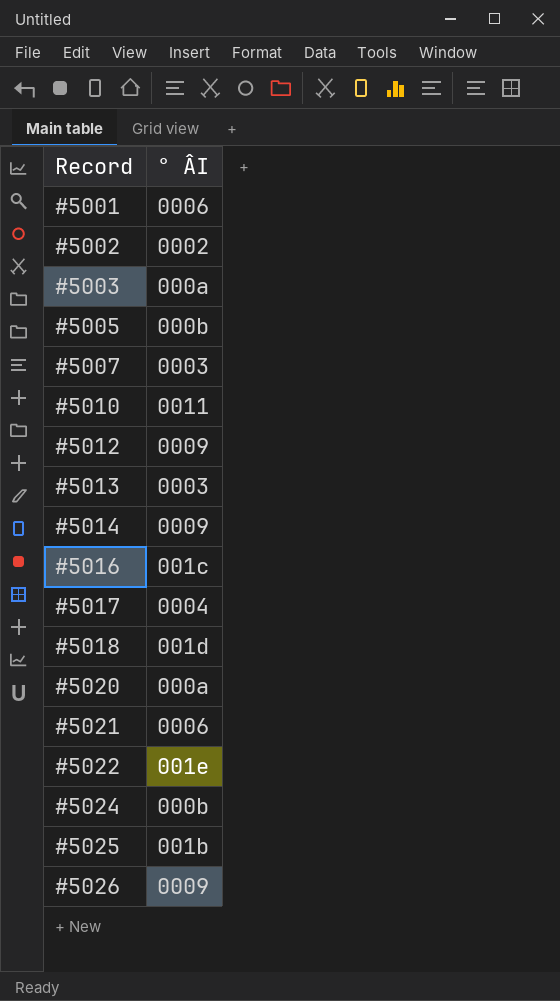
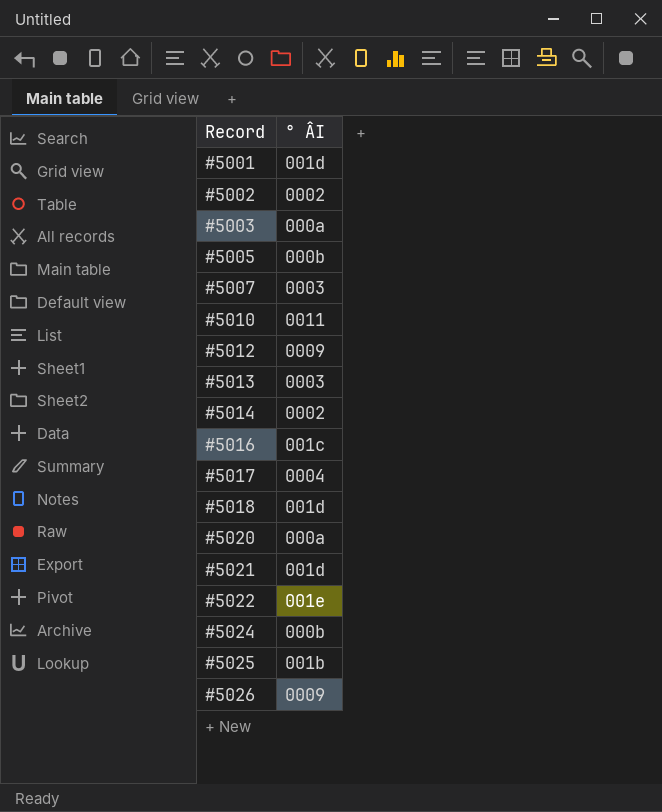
#5001 | ° ÂI: 0006 -> 001d
#5014 | ° ÂI: 0009 -> 0002
#5021 | ° ÂI: 0006 -> 001d

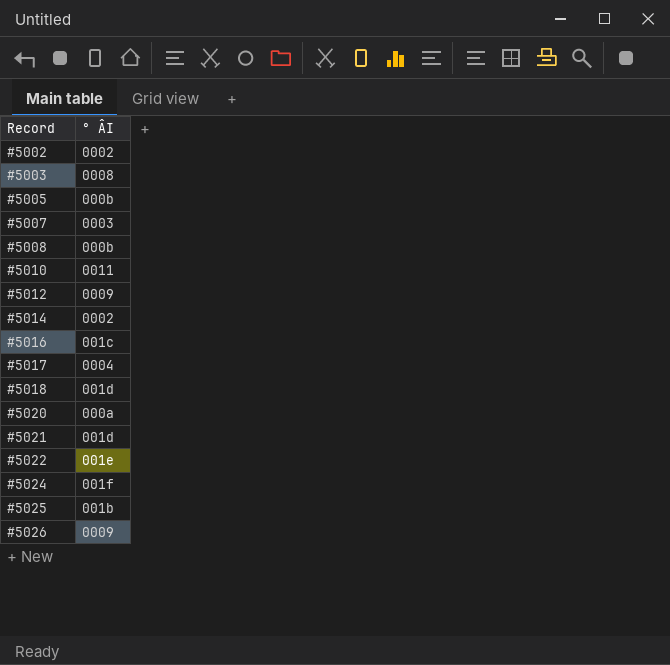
row #5001: 001d -> none
row #5013: 0003 -> none
#5003 | ° ÂI: 000a -> 0008
row #5008: none -> 000b
#5024 | ° ÂI: 000b -> 001f

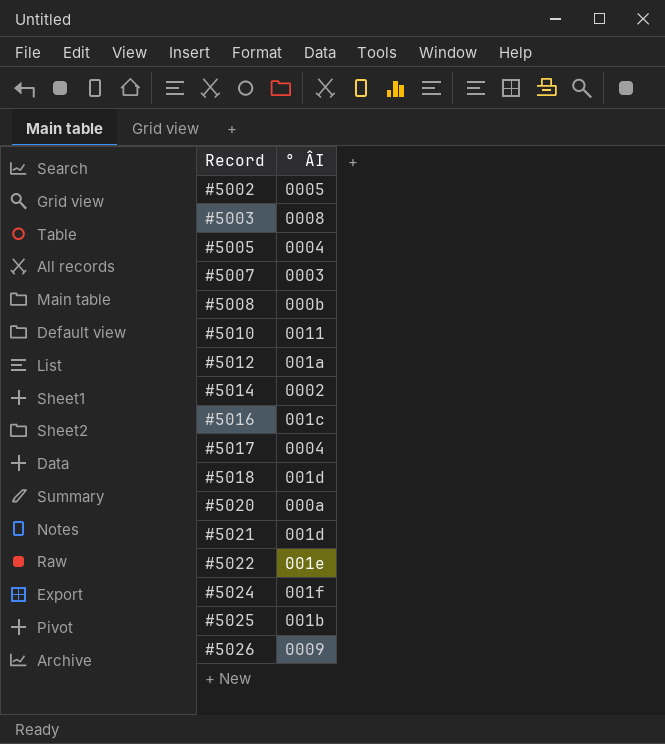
#5002 | ° ÂI: 0002 -> 0005
#5005 | ° ÂI: 000b -> 0004
#5012 | ° ÂI: 0009 -> 001a

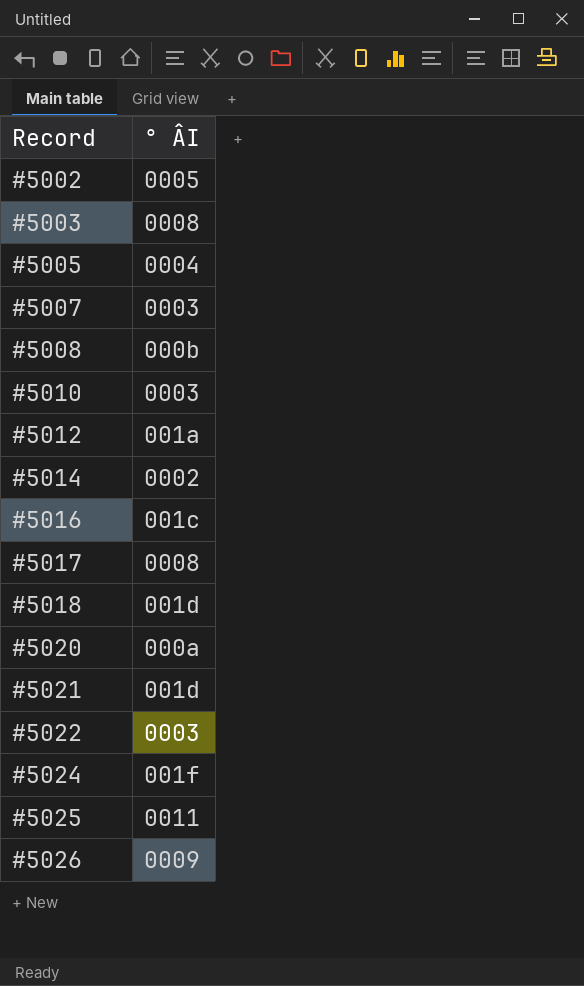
#5010 | ° ÂI: 0011 -> 0003
#5017 | ° ÂI: 0004 -> 0008
#5022 | ° ÂI: 001e -> 0003
#5025 | ° ÂI: 001b -> 0011

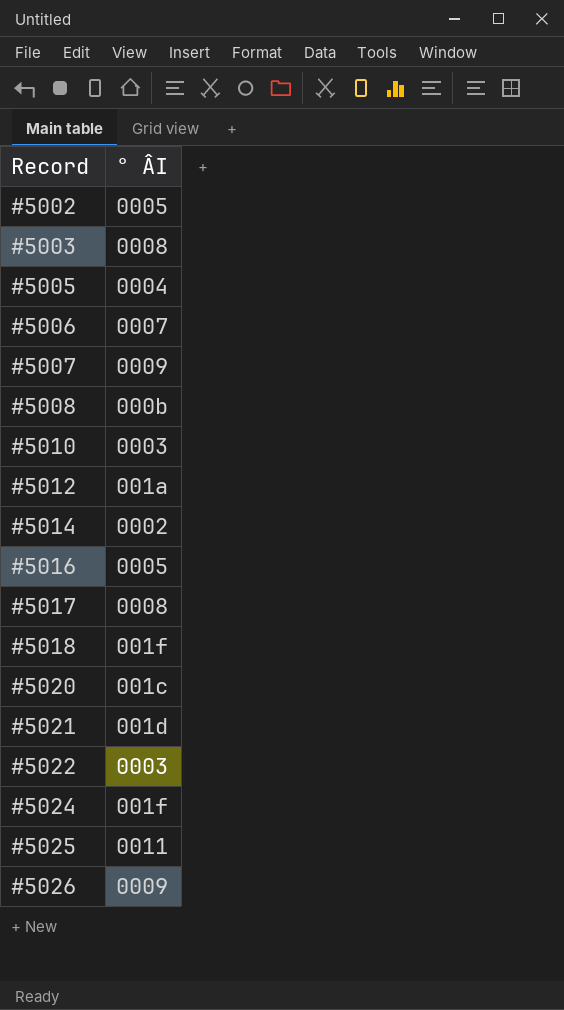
row #5006: none -> 0007
#5007 | ° ÂI: 0003 -> 0009
#5016 | ° ÂI: 001c -> 0005
#5018 | ° ÂI: 001d -> 001f
#5020 | ° ÂI: 000a -> 001c

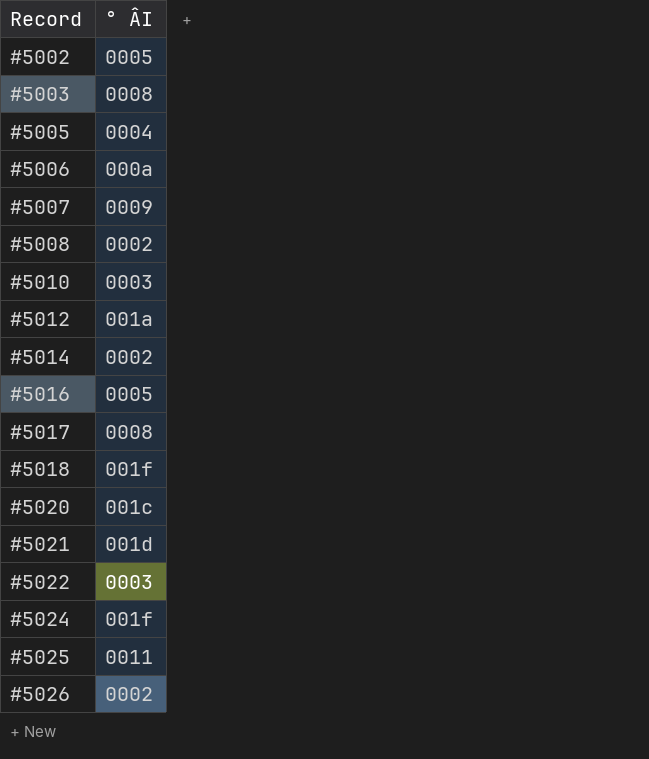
#5006 | ° ÂI: 0007 -> 000a
#5008 | ° ÂI: 000b -> 0002
#5026 | ° ÂI: 0009 -> 0002

